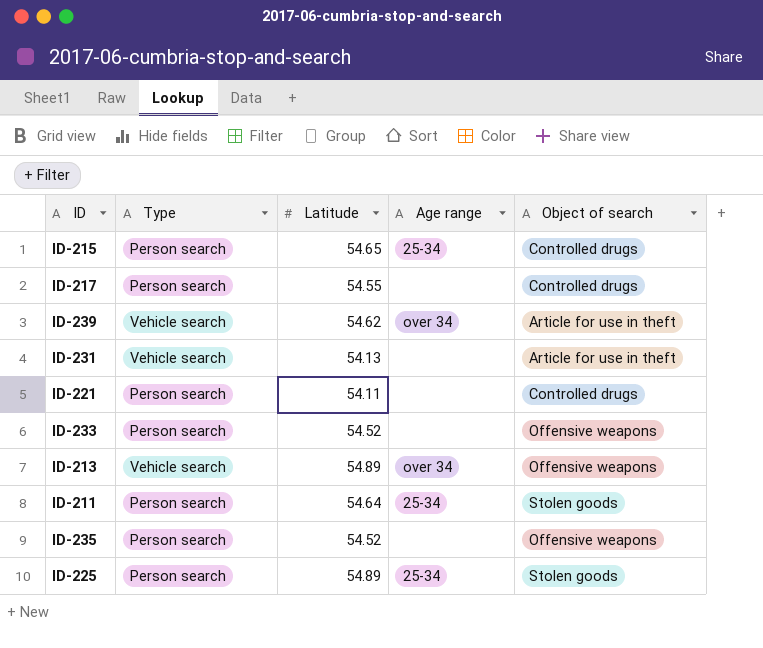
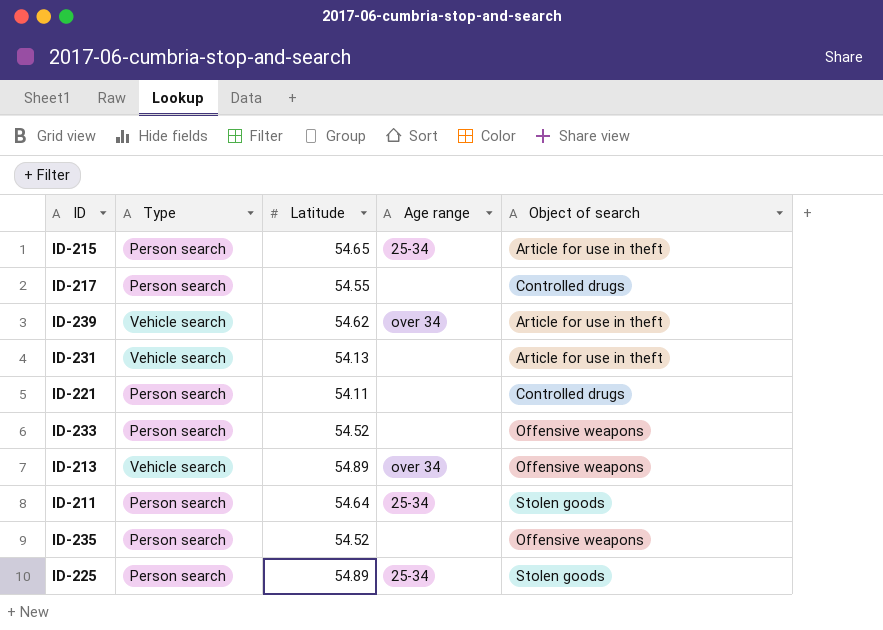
ID-215 | Object of search: Controlled drugs -> Article for use in theft

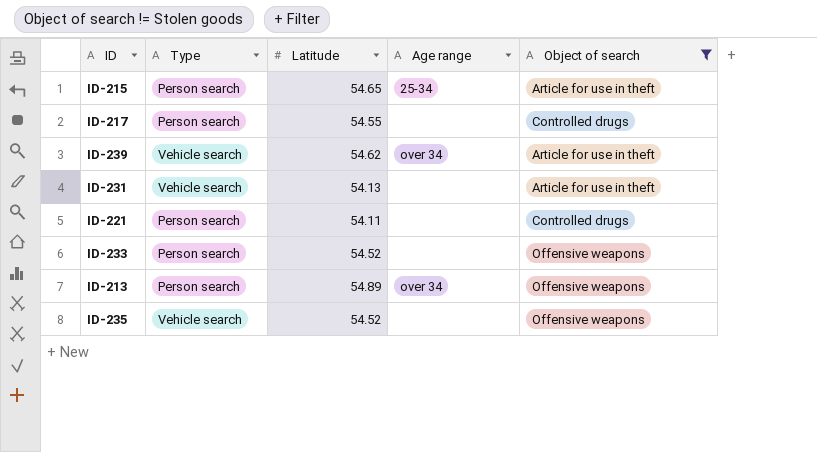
filter: none -> Object of search != Stolen goods
ID-213 | Type: Vehicle search -> Person search
ID-235 | Type: Person search -> Vehicle search

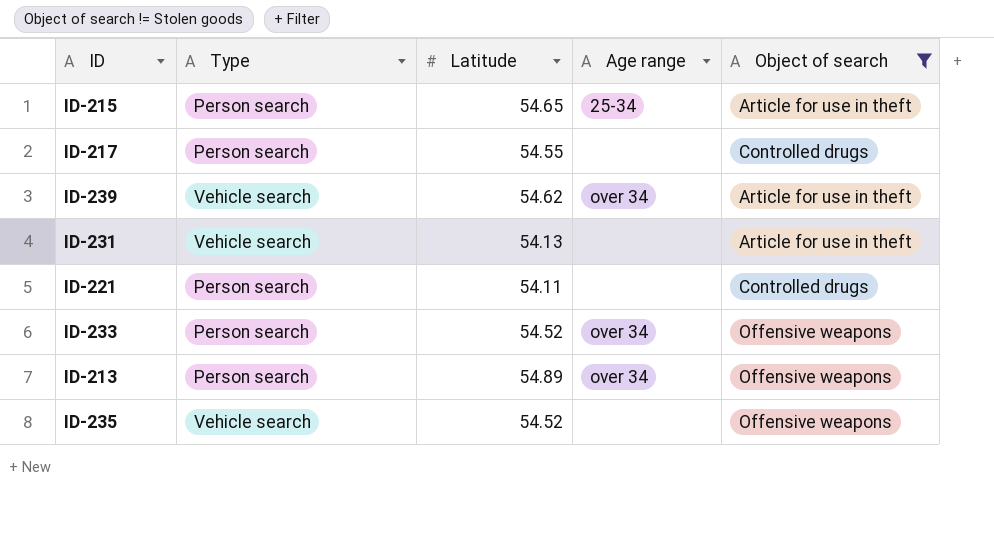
ID-233 | Age range: none -> over 34

